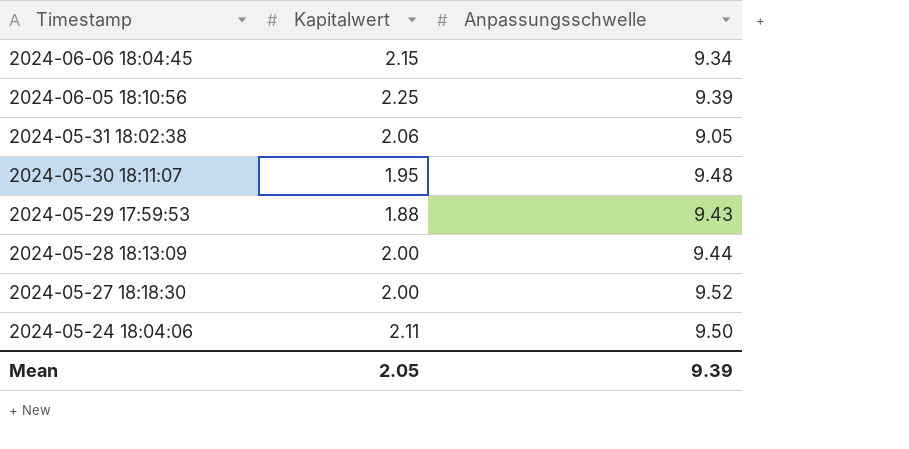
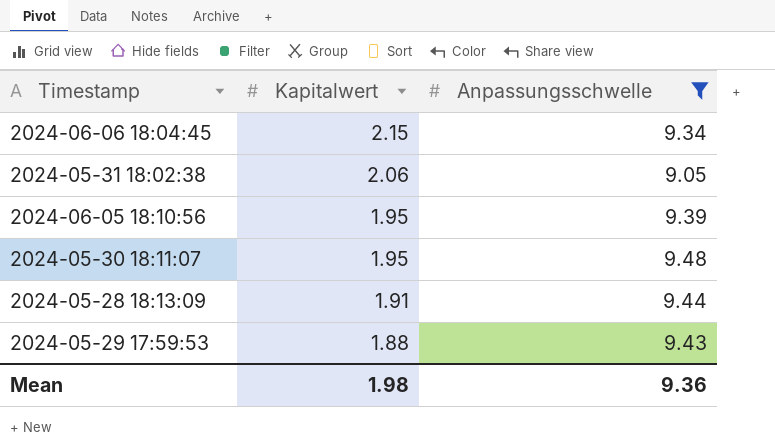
filter: none -> Anpassungsschwelle <= 9.48
row order: Timestamp descending -> Kapitalwert descending
2024-06-05 18:10:56 | Kapitalwert: 2.25 -> 1.95
2024-05-28 18:13:09 | Kapitalwert: 2.00 -> 1.91
Mean | Kapitalwert: 2.05 -> 1.98
Mean | Anpassungsschwelle: 9.39 -> 9.36

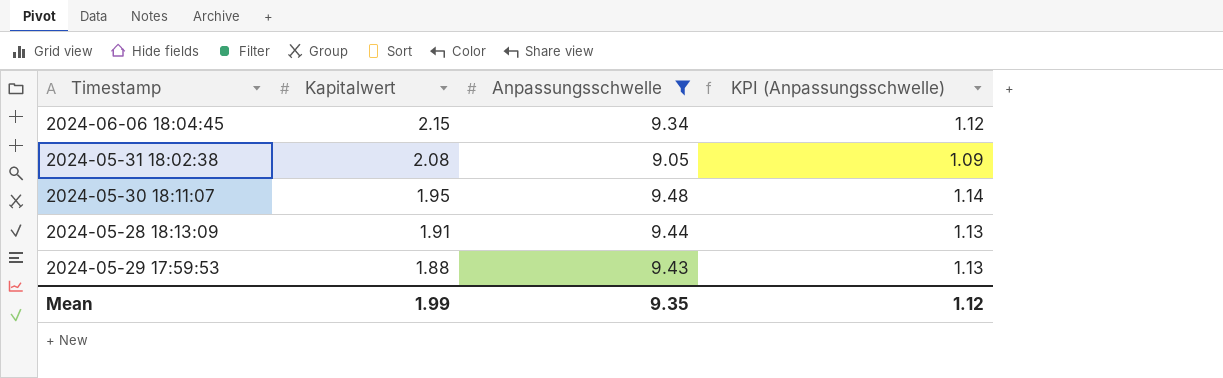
column KPI (Anpassungsschwelle) | formula: none -> [Anpassungsschwelle] * 0.12
row 2024-06-05 18:10:56: 1.95 | 9.39 -> none
2024-05-31 18:02:38 | Kapitalwert: 2.06 -> 2.08
Mean | Kapitalwert: 1.98 -> 1.99
Mean | Anpassungsschwelle: 9.36 -> 9.35

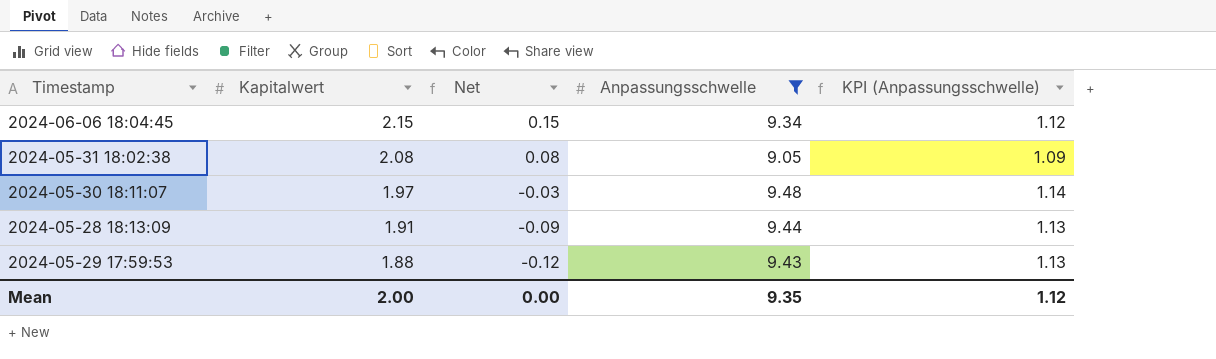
column Net | formula: none -> [Kapitalwert] - 2
2024-05-30 18:11:07 | Kapitalwert: 1.95 -> 1.97
Mean | Kapitalwert: 1.99 -> 2.00

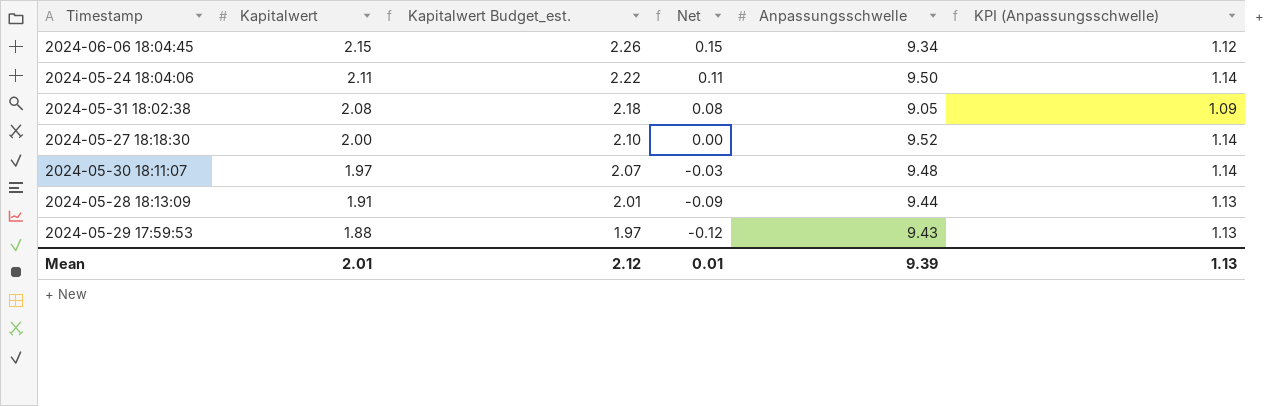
filter: Anpassungsschwelle <= 9.48 -> none
column Kapitalwert Budget_est. | formula: none -> [Kapitalwert] * 1.05
Mean | Kapitalwert: 2.00 -> 2.01
Mean | Net: 0.00 -> 0.01
Mean | Anpassungsschwelle: 9.35 -> 9.39
Mean | KPI (Anpassungsschwelle): 1.12 -> 1.13

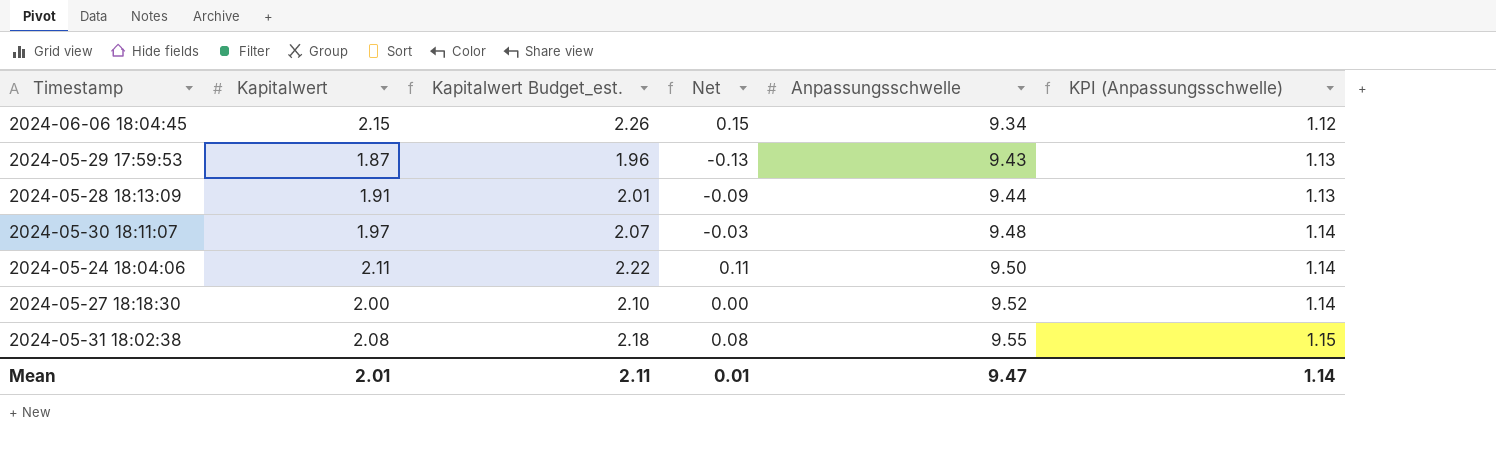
row order: Kapitalwert descending -> Anpassungsschwelle ascending
2024-05-29 17:59:53 | Kapitalwert: 1.88 -> 1.87
2024-05-29 17:59:53 | Kapitalwert Budget_est.: 1.97 -> 1.96
2024-05-29 17:59:53 | Net: -0.12 -> -0.13
2024-05-31 18:02:38 | Anpassungsschwelle: 9.05 -> 9.55
2024-05-31 18:02:38 | KPI (Anpassungsschwelle): 1.09 -> 1.15
Mean | Kapitalwert Budget_est.: 2.12 -> 2.11
Mean | Anpassungsschwelle: 9.39 -> 9.47
Mean | KPI (Anpassungsschwelle): 1.13 -> 1.14

